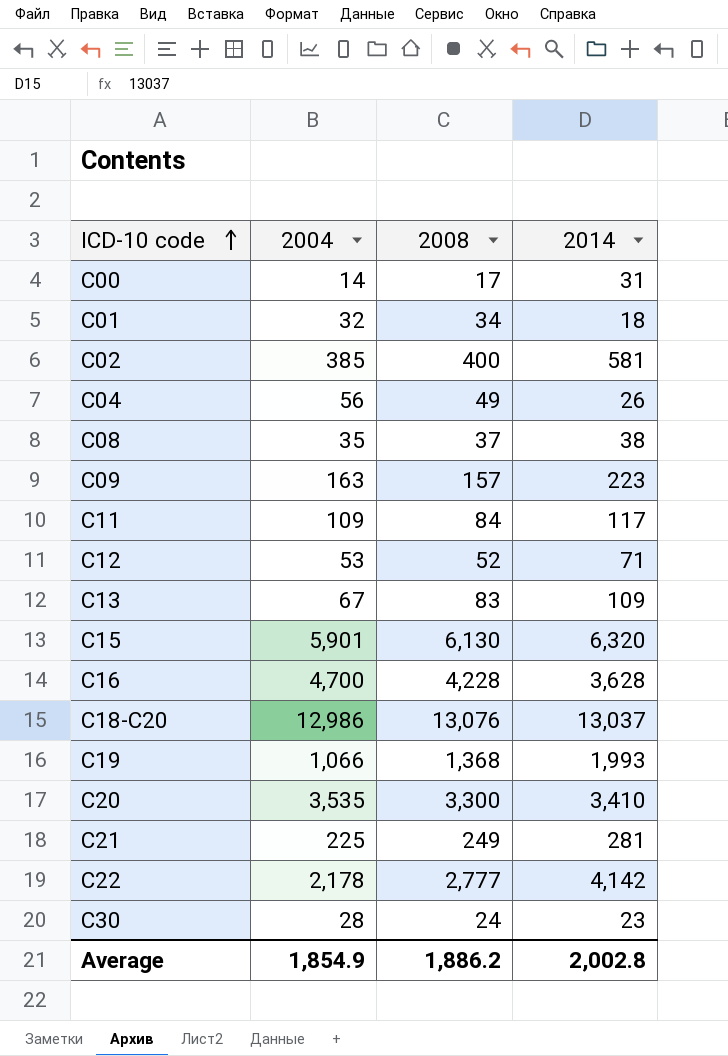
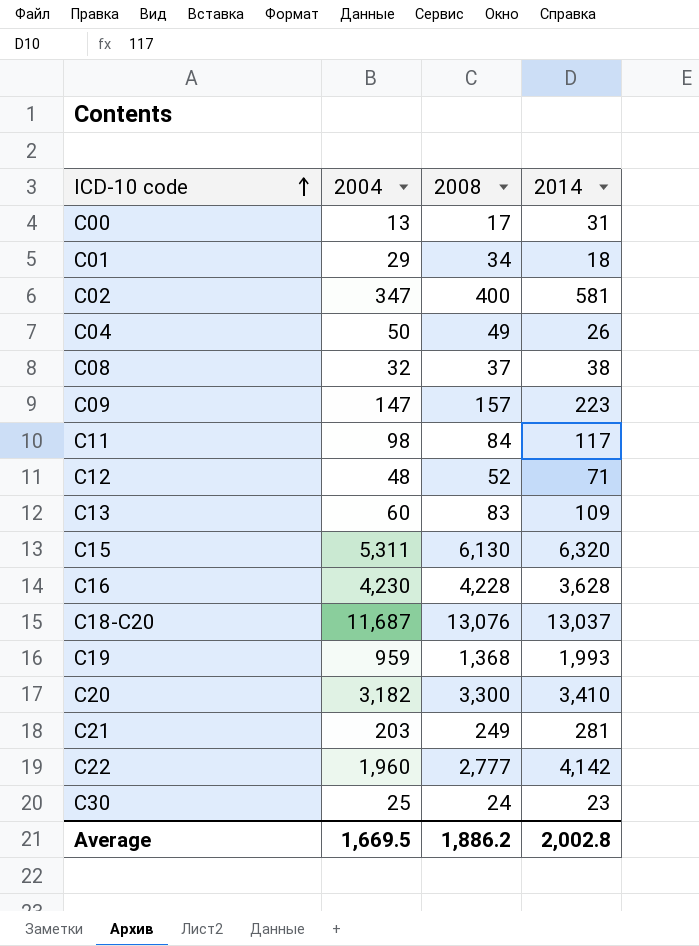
C00 | 2004: 14 -> 13
C01 | 2004: 32 -> 29
C02 | 2004: 385 -> 347
C04 | 2004: 56 -> 50
C08 | 2004: 35 -> 32
C09 | 2004: 163 -> 147
C11 | 2004: 109 -> 98
C12 | 2004: 53 -> 48
C13 | 2004: 67 -> 60
C15 | 2004: 5,901 -> 5,311
C16 | 2004: 4,700 -> 4,230
C18-C20 | 2004: 12,986 -> 11,687
C19 | 2004: 1,066 -> 959
C20 | 2004: 3,535 -> 3,182
C21 | 2004: 225 -> 203
C22 | 2004: 2,178 -> 1,960
C30 | 2004: 28 -> 25
Average | 2004: 1,854.9 -> 1,669.5

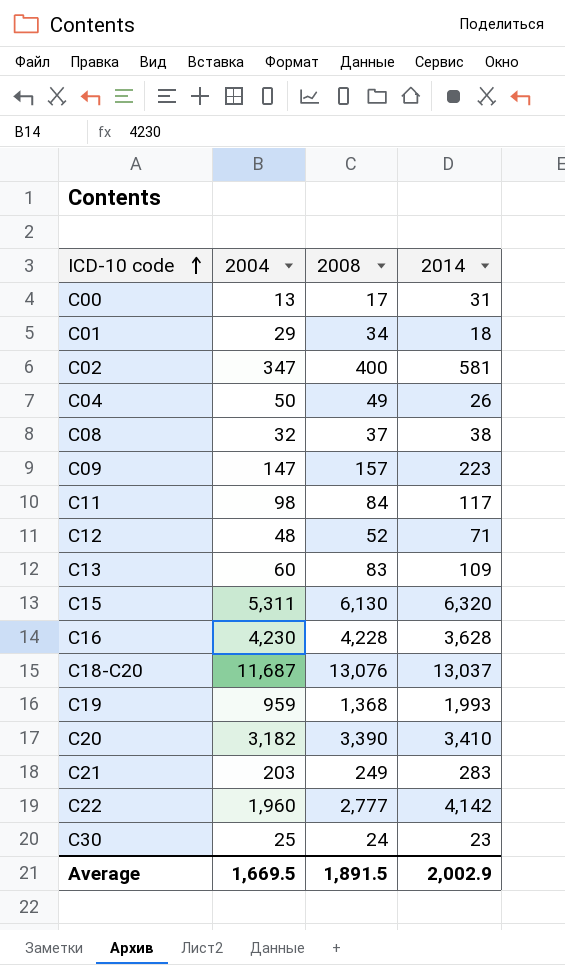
C20 | 2008: 3,300 -> 3,390
C21 | 2014: 281 -> 283
Average | 2008: 1,886.2 -> 1,891.5
Average | 2014: 2,002.8 -> 2,002.9

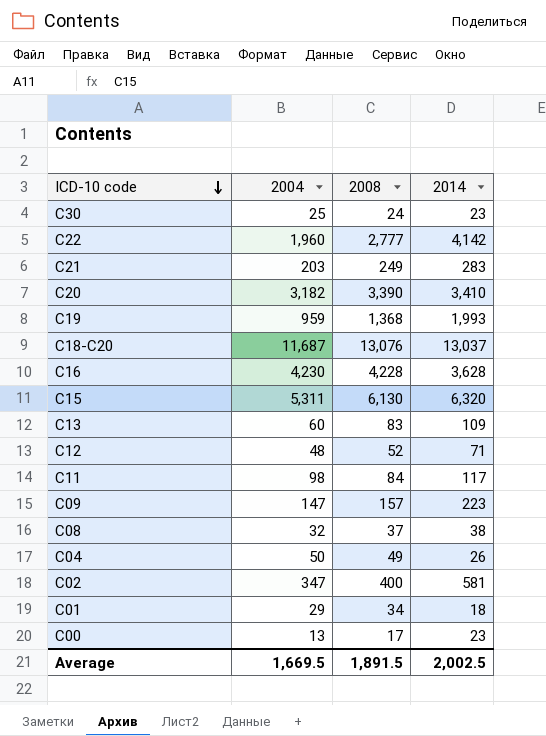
row order: ICD-10 code ascending -> ICD-10 code descending
C00 | 2014: 31 -> 23
Average | 2014: 2,002.9 -> 2,002.5

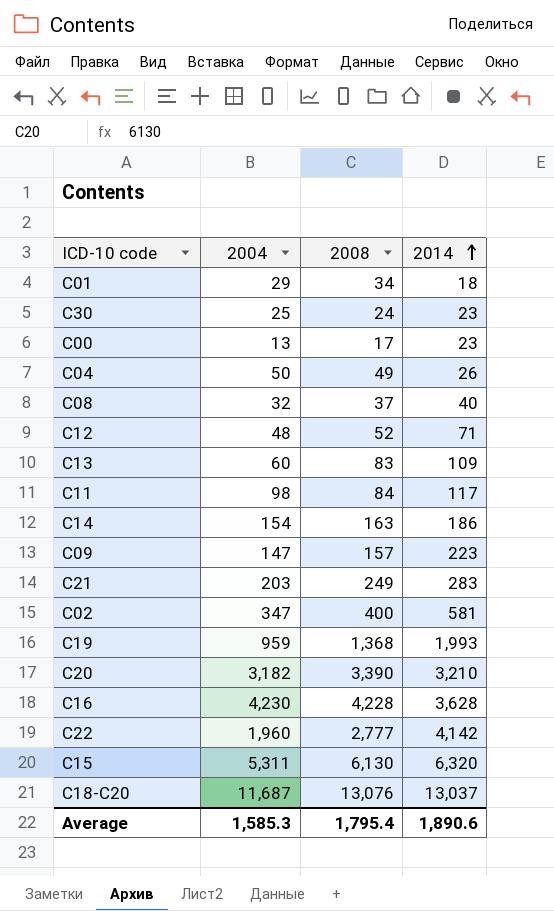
row order: ICD-10 code descending -> 2014 ascending
C08 | 2014: 38 -> 40
row C14: none -> 154 | 163 | 186
C20 | 2014: 3,410 -> 3,210
Average | 2004: 1,669.5 -> 1,585.3
Average | 2008: 1,891.5 -> 1,795.4
Average | 2014: 2,002.5 -> 1,890.6

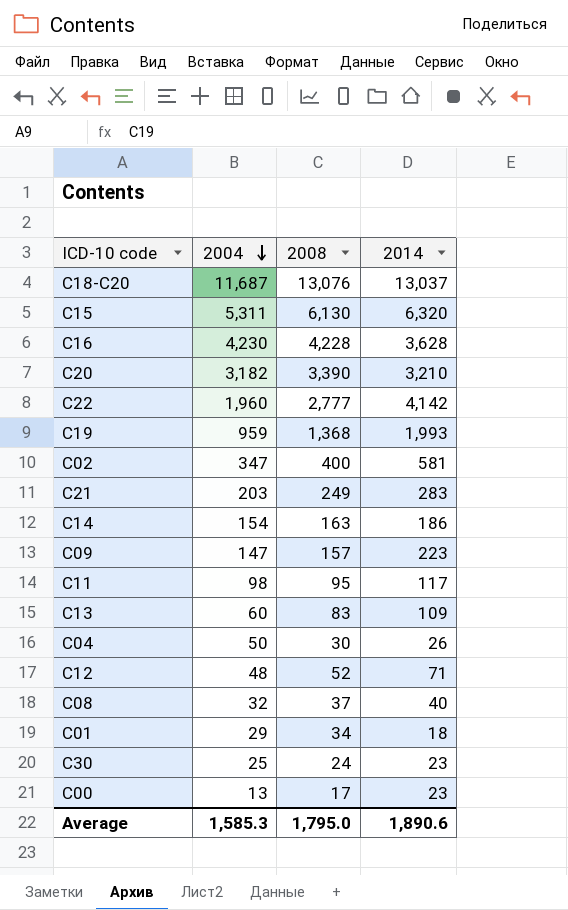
row order: 2014 ascending -> 2004 descending
C11 | 2008: 84 -> 95
C04 | 2008: 49 -> 30
Average | 2008: 1,795.4 -> 1,795.0

